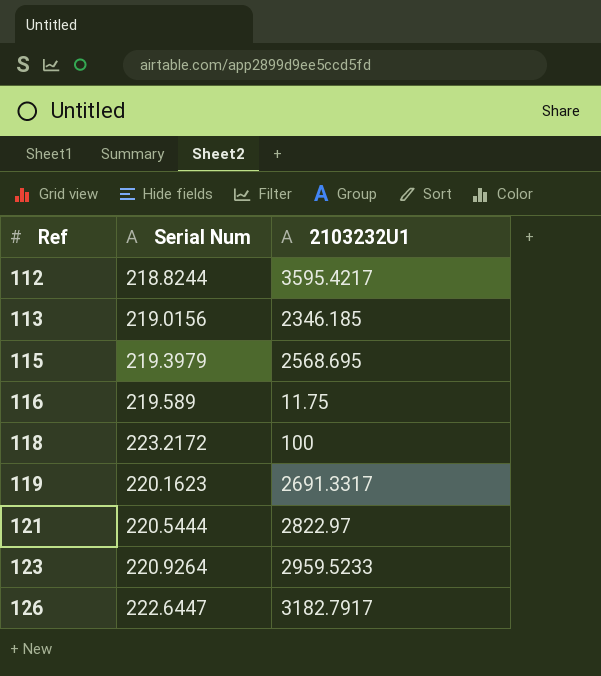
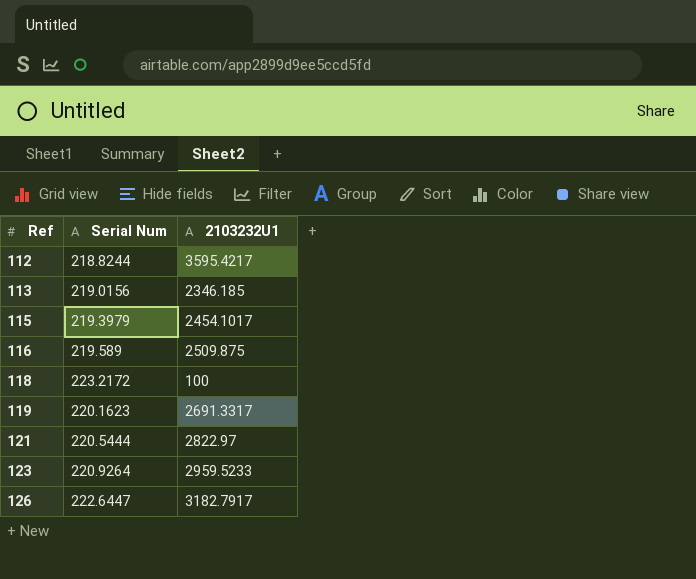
115 | 2103232U1: 2568.695 -> 2454.1017
116 | 2103232U1: 11.75 -> 2509.875

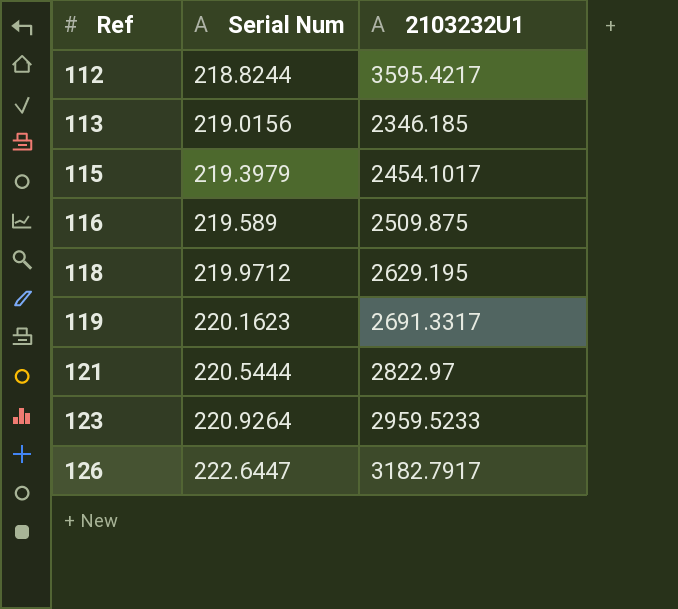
118 | Serial Num: 223.2172 -> 219.9712
118 | 2103232U1: 100 -> 2629.195

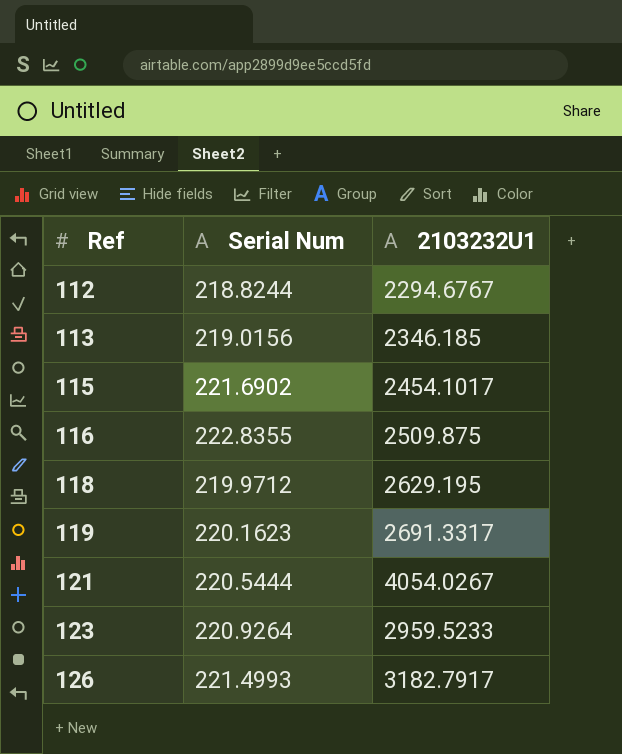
112 | 2103232U1: 3595.4217 -> 2294.6767
115 | Serial Num: 219.3979 -> 221.6902
116 | Serial Num: 219.589 -> 222.8355
121 | 2103232U1: 2822.97 -> 4054.0267
126 | Serial Num: 222.6447 -> 221.4993

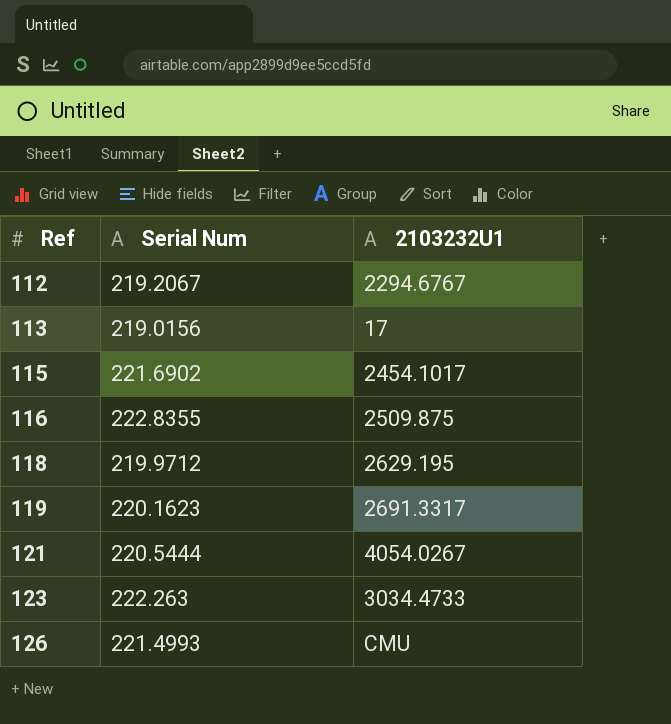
112 | Serial Num: 218.8244 -> 219.2067
113 | 2103232U1: 2346.185 -> 17
123 | Serial Num: 220.9264 -> 222.263
123 | 2103232U1: 2959.5233 -> 3034.4733
126 | 2103232U1: 3182.7917 -> CMU

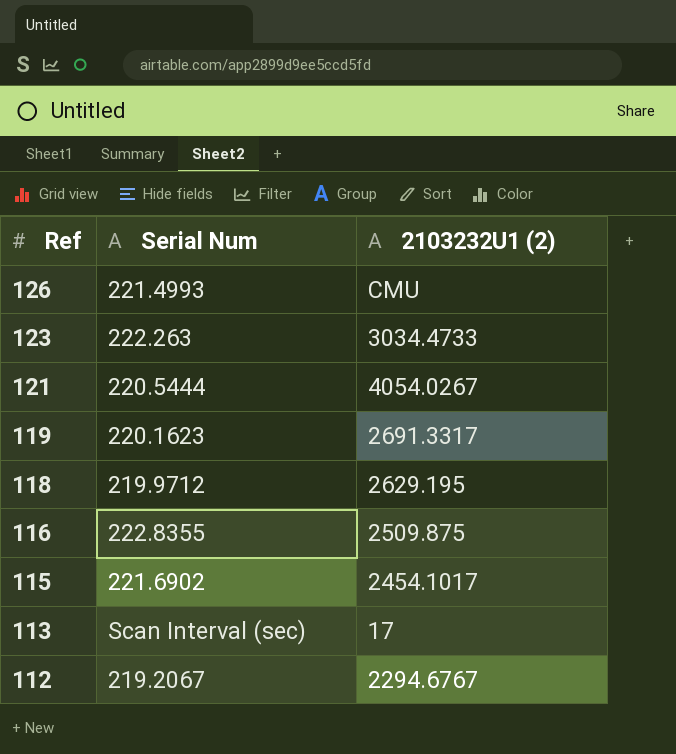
row order: Ref ascending -> Ref descending
column name: 2103232U1 -> 2103232U1 (2)
113 | Serial Num: 219.0156 -> Scan Interval (sec)

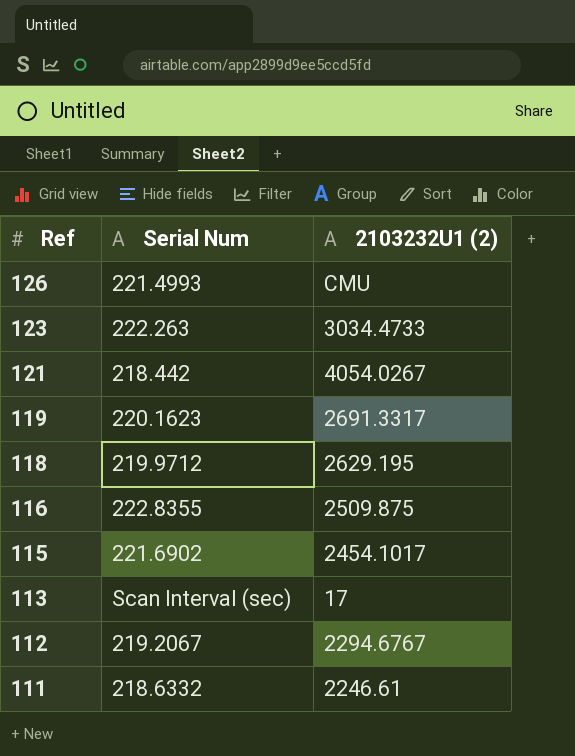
121 | Serial Num: 220.5444 -> 218.442
row 111: none -> 218.6332 | 2246.61

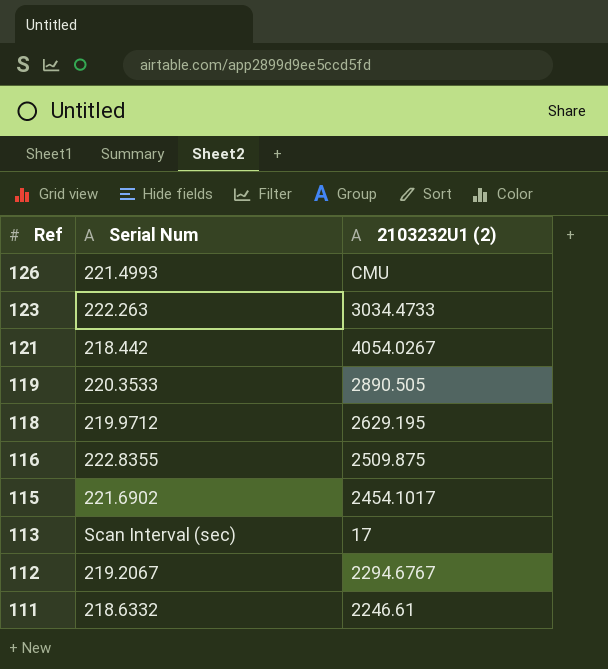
119 | Serial Num: 220.1623 -> 220.3533
119 | 2103232U1 (2): 2691.3317 -> 2890.505

